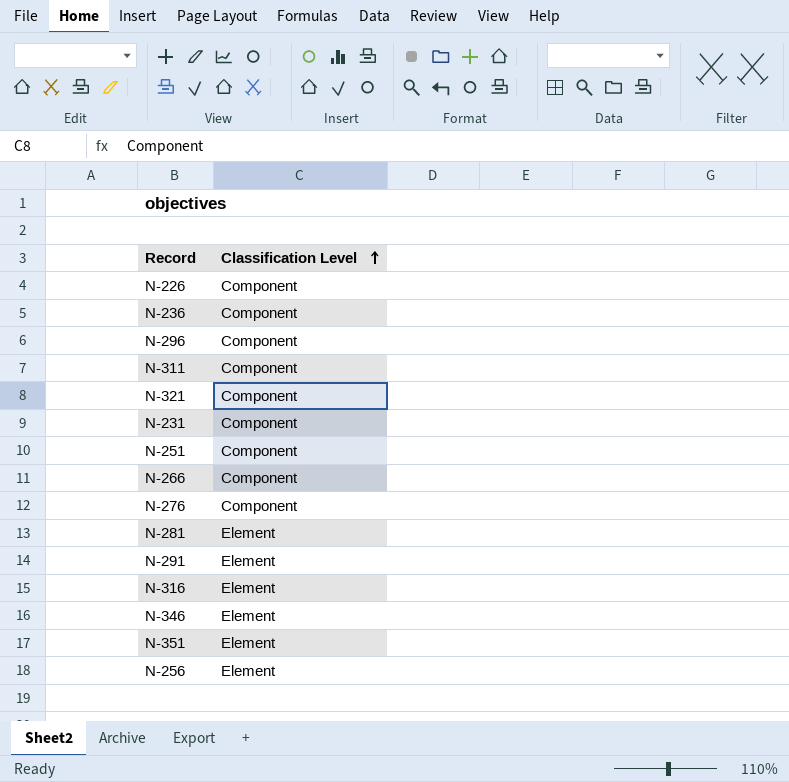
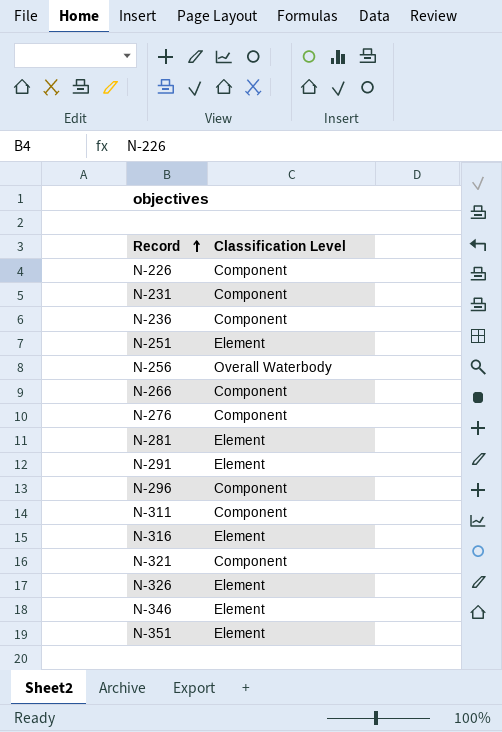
row order: Classification Level ascending -> Record ascending
N-251 | Classification Level: Component -> Element
N-256 | Classification Level: Element -> Overall Waterbody
row N-326: none -> Element

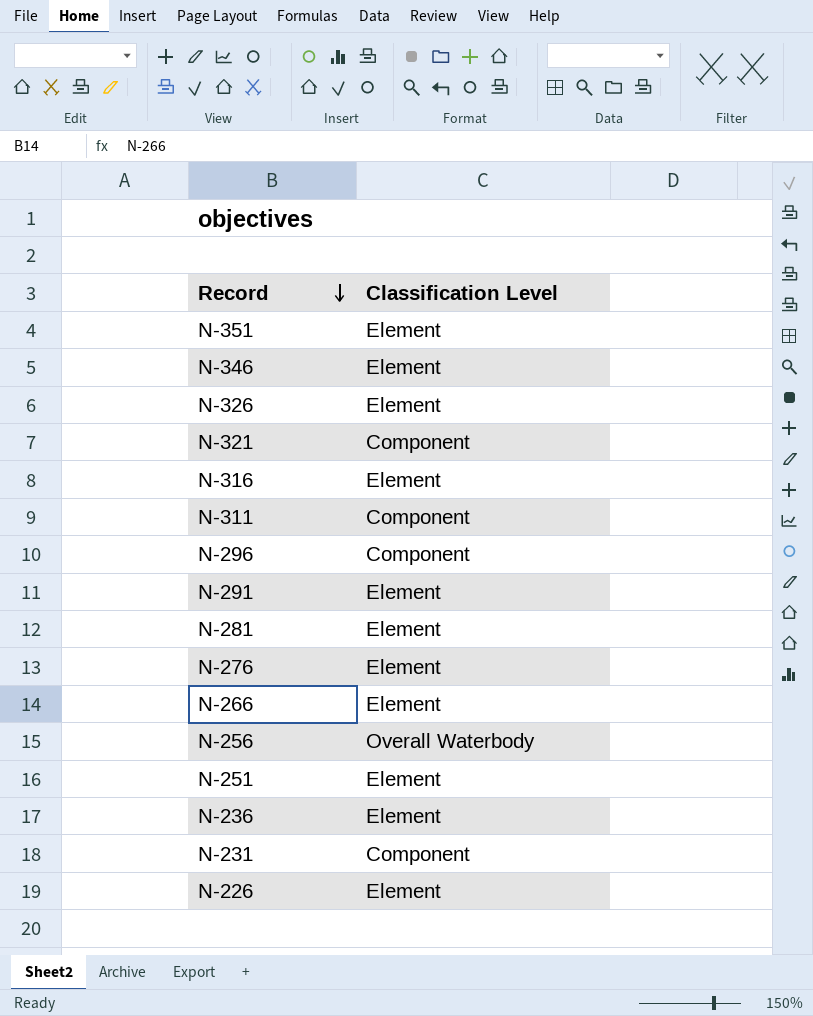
row order: Record ascending -> Record descending
N-276 | Classification Level: Component -> Element
N-266 | Classification Level: Component -> Element
N-236 | Classification Level: Component -> Element
N-226 | Classification Level: Component -> Element

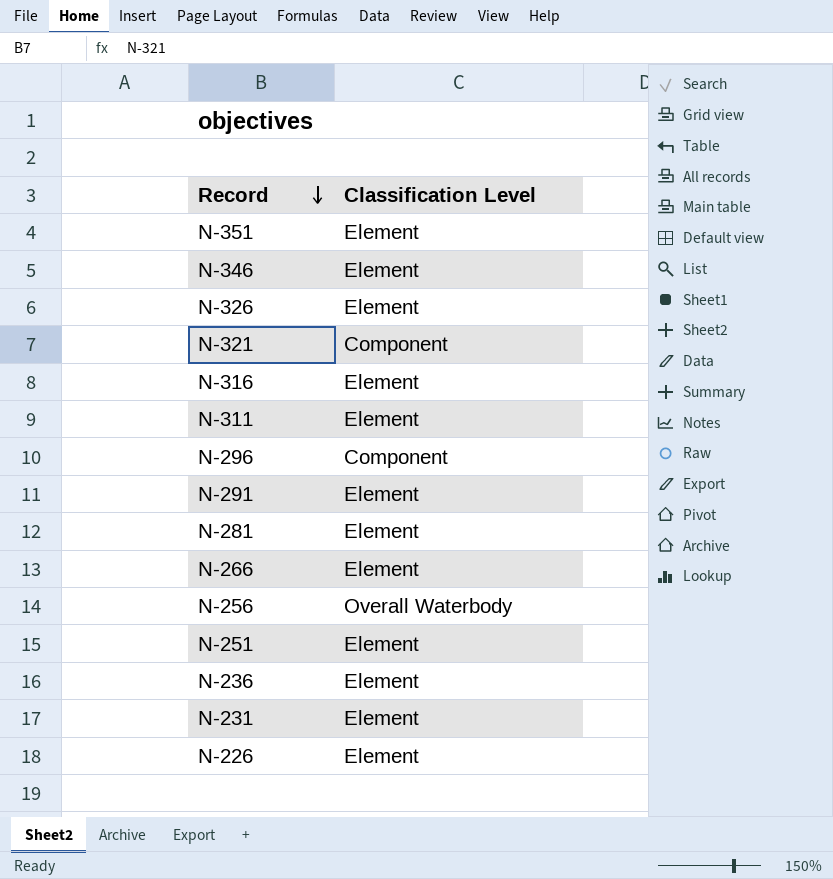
row N-276: Element -> none
N-311 | Classification Level: Component -> Element
N-231 | Classification Level: Component -> Element

